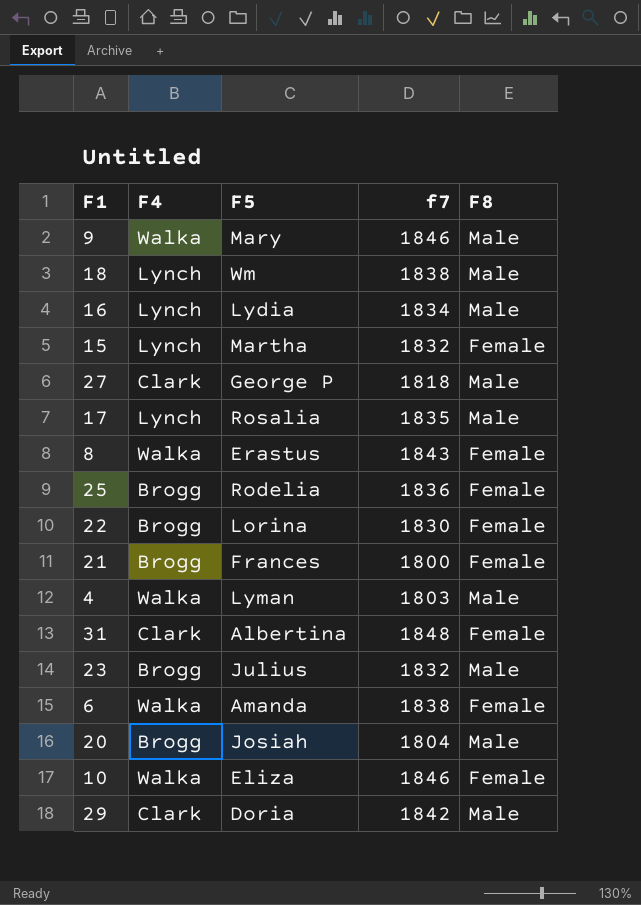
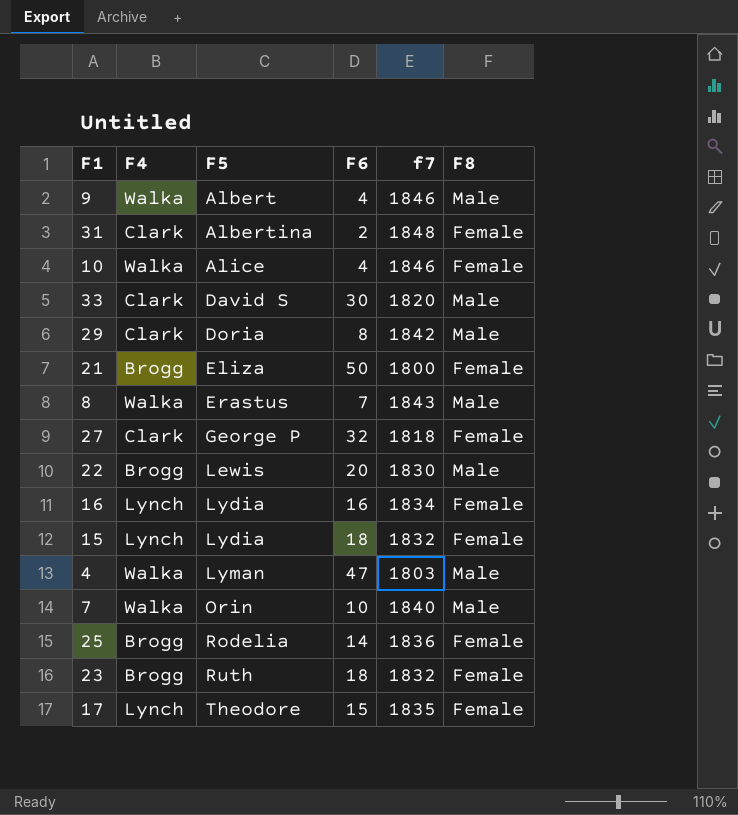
row order: none -> F5 ascending
column F6 | position: none -> 4
row 18: Lynch | Wm | 1838 | Male -> none
row 6: Walka | Amanda | 1838 | Female -> none
row 20: Brogg | Josiah | 1804 | Male -> none
9 | F5: Mary -> Albert
10 | F5: Eliza -> Alice
row 33: none -> Clark | David S | 30 | 1820 | Male
21 | F5: Frances -> Eliza
8 | F8: Female -> Male
27 | F8: Male -> Female
22 | F5: Lorina -> Lewis
22 | F8: Female -> Male
16 | F8: Male -> Female
15 | F5: Martha -> Lydia
row 7: none -> Walka | Orin | 10 | 1840 | Male
23 | F5: Julius -> Ruth
23 | F8: Male -> Female
17 | F5: Rosalia -> Theodore
17 | F8: Male -> Female

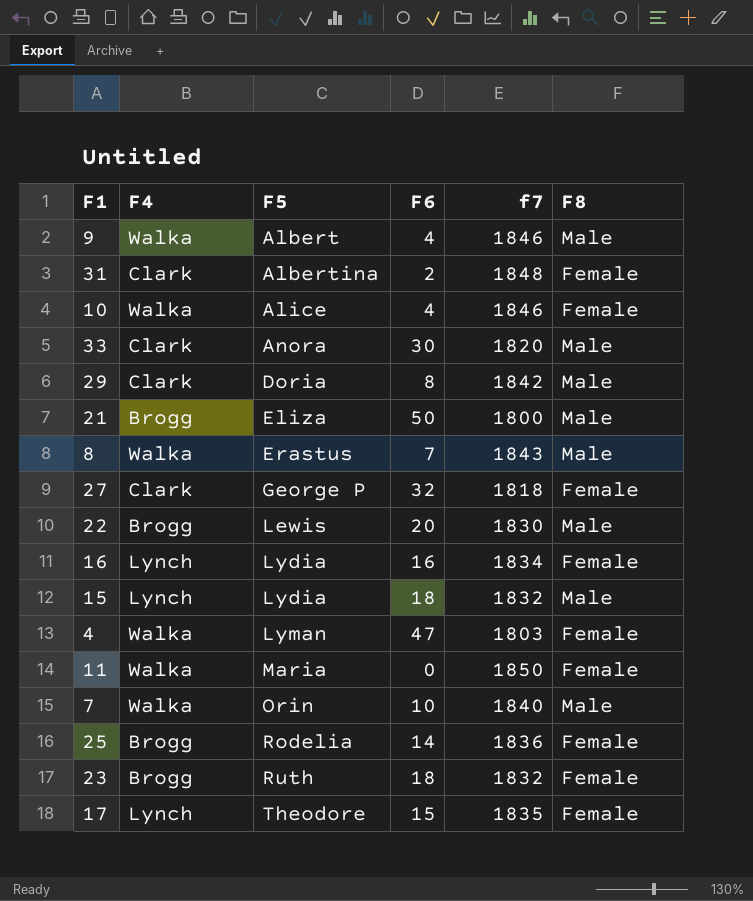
33 | F5: David S -> Anora
21 | F8: Female -> Male
15 | F8: Female -> Male
4 | F8: Male -> Female
row 11: none -> Walka | Maria | 0 | 1850 | Female

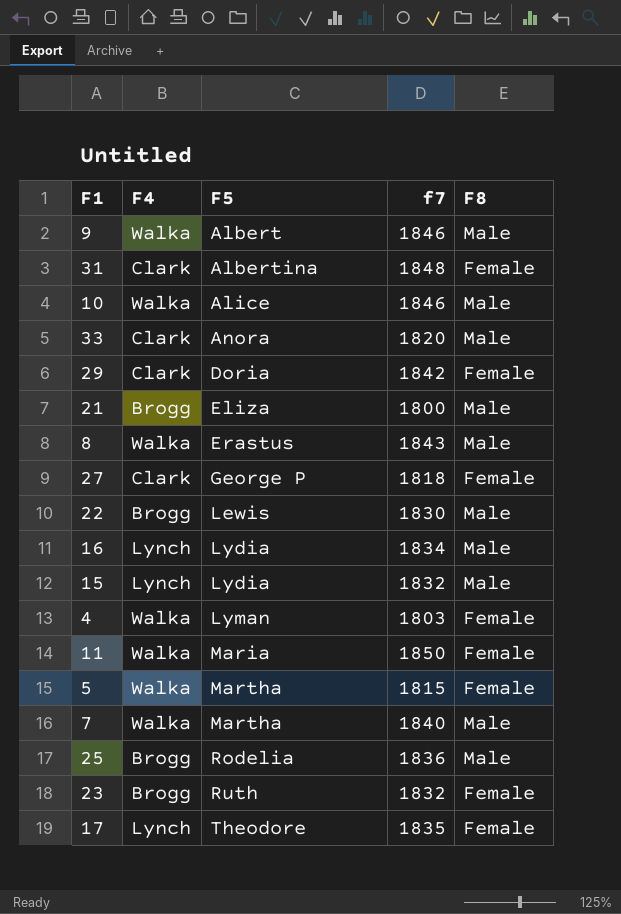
column F6 | position: 4 -> none
10 | F8: Female -> Male
29 | F8: Male -> Female
16 | F8: Female -> Male
row 5: none -> Walka | Martha | 1815 | Female
7 | F5: Orin -> Martha
25 | F8: Female -> Male

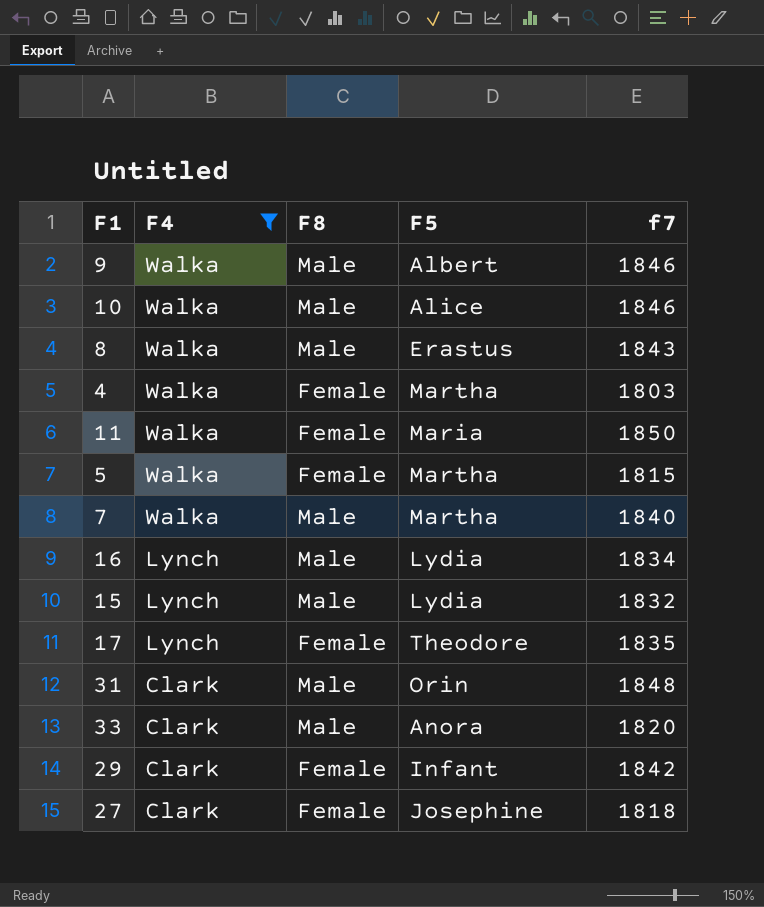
filter: none -> F4 != Brogg
row order: F5 ascending -> F4 descending
column F8 | position: 5 -> 3
4 | F5: Lyman -> Martha
31 | F8: Female -> Male
31 | F5: Albertina -> Orin
29 | F5: Doria -> Infant
27 | F5: George P -> Josephine

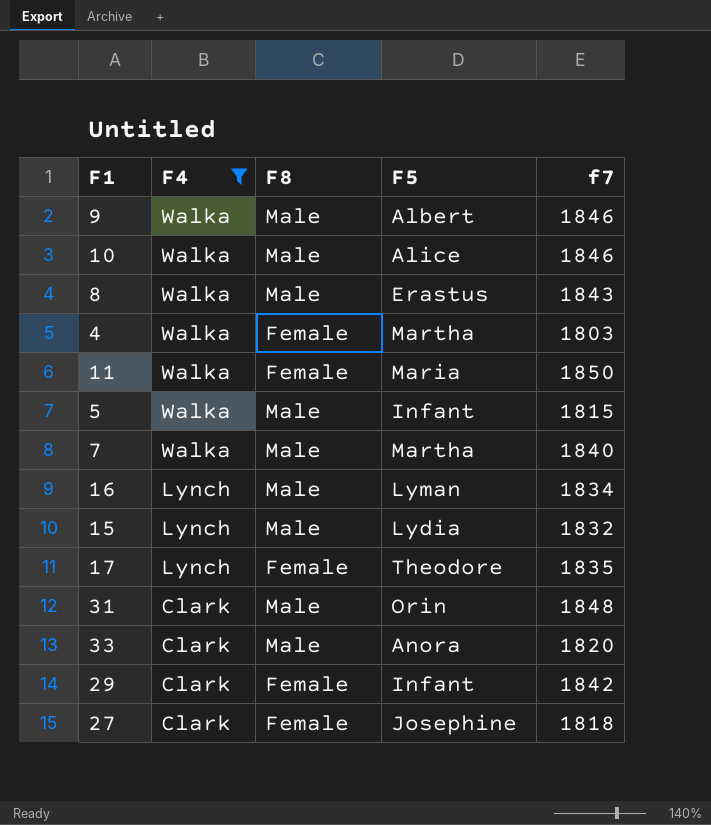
5 | F8: Female -> Male
5 | F5: Martha -> Infant
16 | F5: Lydia -> Lyman

